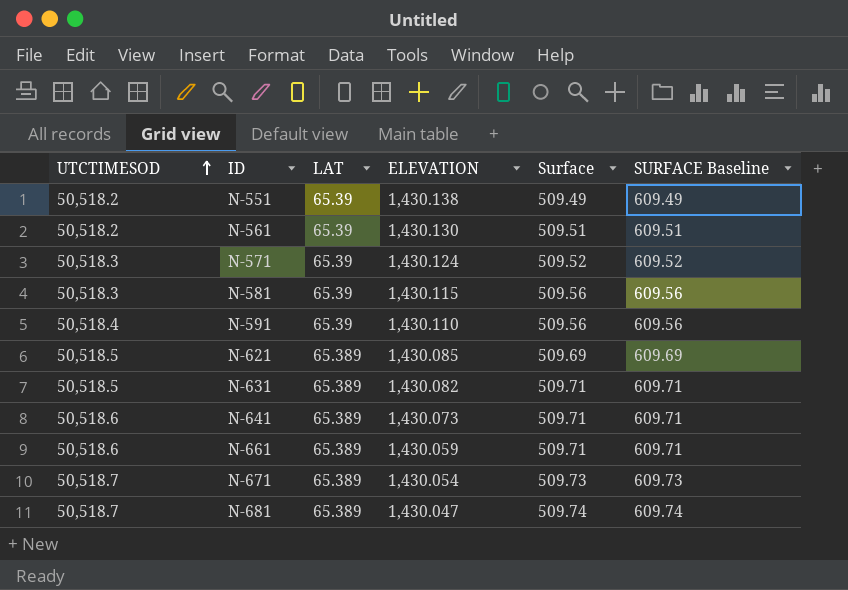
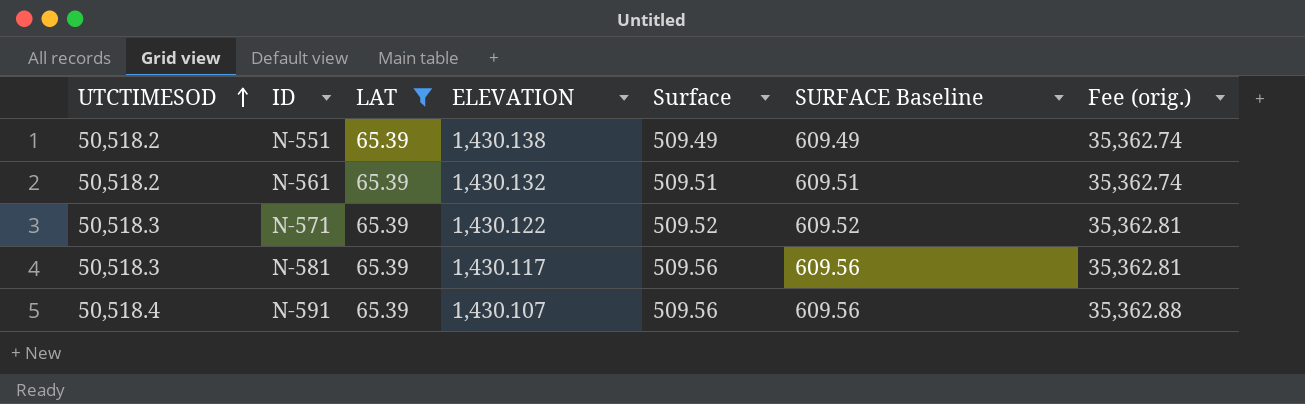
filter: none -> LAT = 65.39
column Fee (orig.) | formula: none -> [UTCTIMESOD] * 0.7
N-561 | ELEVATION: 1,430.130 -> 1,430.132
N-571 | ELEVATION: 1,430.124 -> 1,430.122
N-581 | ELEVATION: 1,430.115 -> 1,430.117
N-591 | ELEVATION: 1,430.110 -> 1,430.107

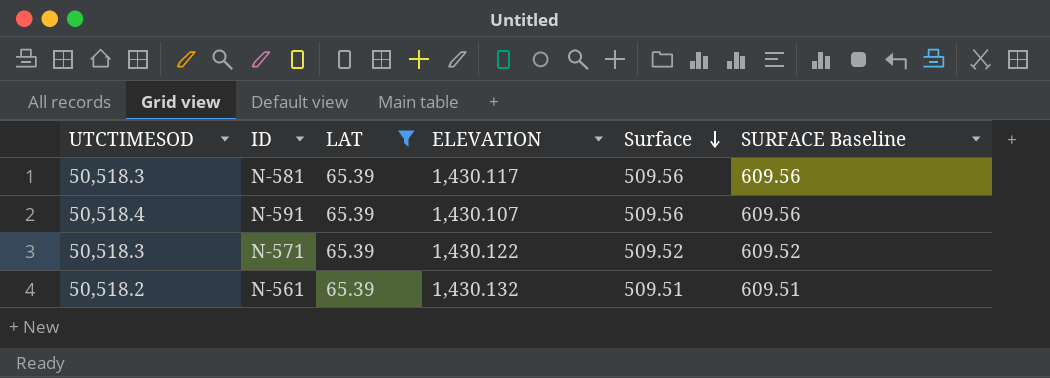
row order: UTCTIMESOD ascending -> Surface descending
column Fee (orig.) | formula: [UTCTIMESOD] * 0.7 -> none
row N-551: 50,518.2 | 65.39 | 1,430.138 | 509.49 | 609.49 | 35,362.74 -> none

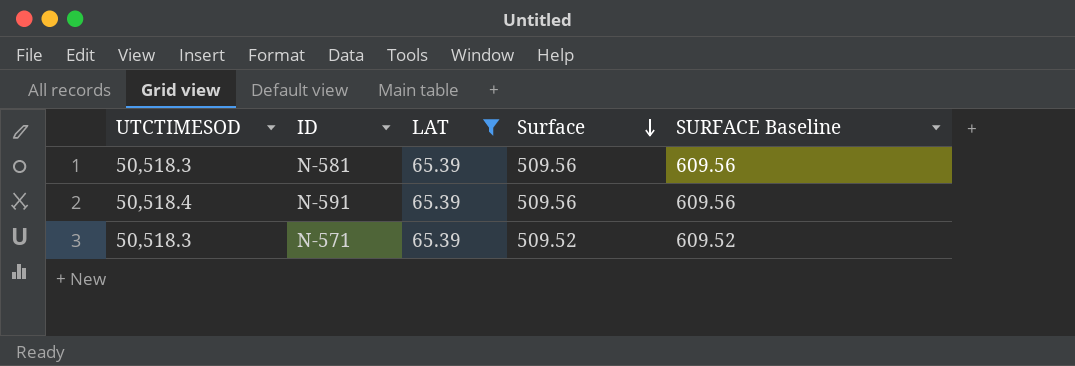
column ELEVATION | position: 4 -> none
row N-561: 50,518.2 | 65.39 | 1,430.132 | 509.51 | 609.51 -> none

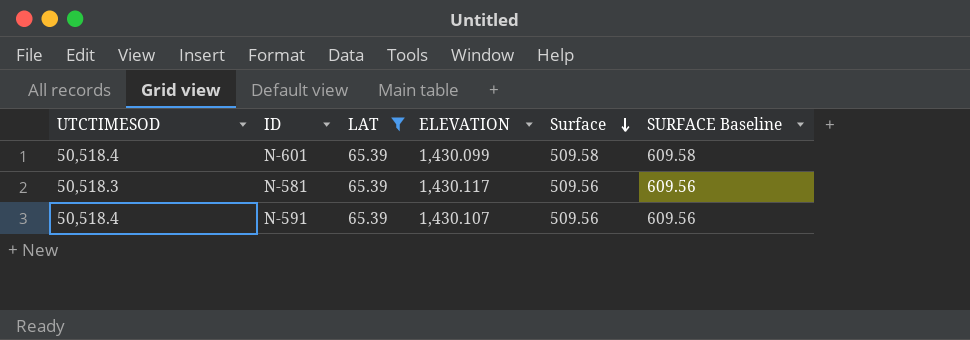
column ELEVATION | position: none -> 4
row N-571: 50,518.3 | 65.39 | 509.52 | 609.52 -> none
row N-601: none -> 50,518.4 | 65.39 | 1,430.099 | 509.58 | 609.58

